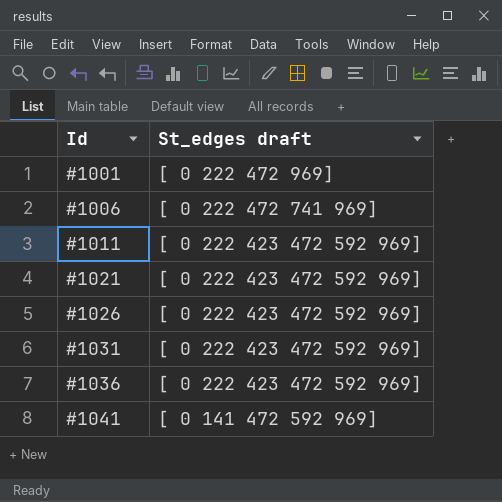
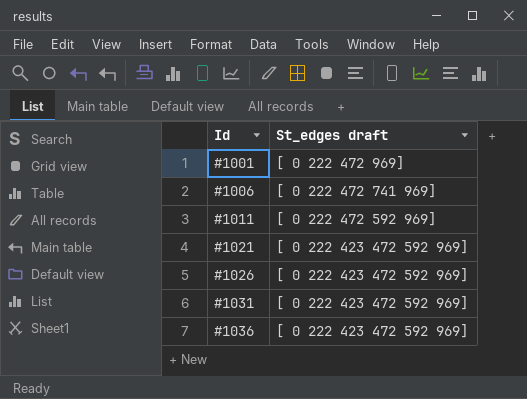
row #1041: [ 0 141 472 592 969] -> none
#1011 | St_edges draft: [ 0 222 423 472 592 969] -> [ 0 222 472 592 969]

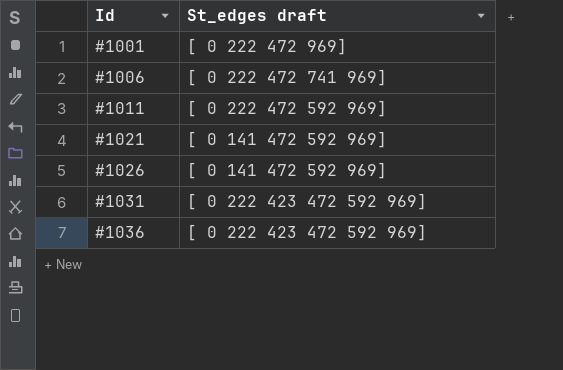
#1021 | St_edges draft: [ 0 222 423 472 592 969] -> [ 0 141 472 592 969]
#1026 | St_edges draft: [ 0 222 423 472 592 969] -> [ 0 141 472 592 969]

